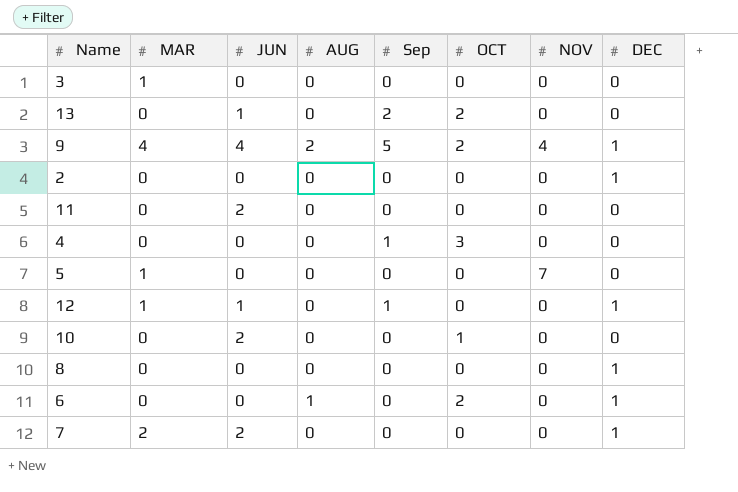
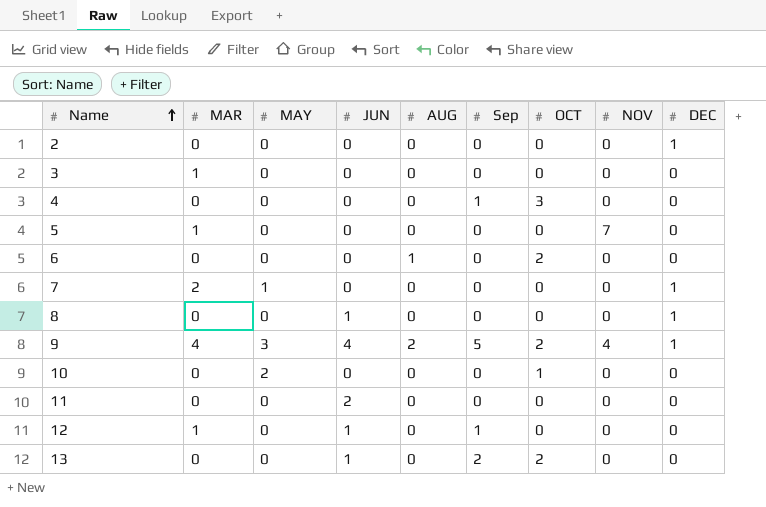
row order: none -> Name ascending
column MAY | position: none -> 3
6 | DEC: 1 -> 0
7 | JUN: 2 -> 0
8 | JUN: 0 -> 1
10 | JUN: 2 -> 0
12 | DEC: 1 -> 0

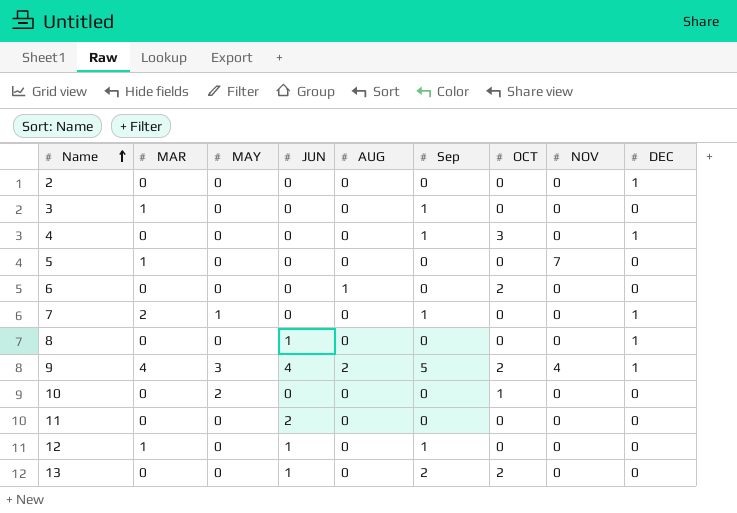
3 | Sep: 0 -> 1
4 | DEC: 0 -> 1
7 | Sep: 0 -> 1

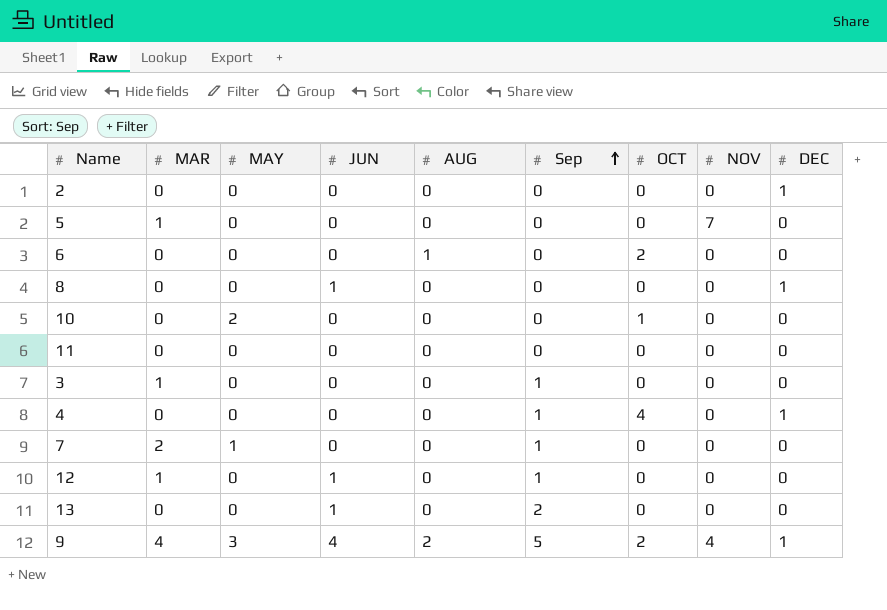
row order: Name ascending -> Sep ascending
11 | JUN: 2 -> 0
4 | OCT: 3 -> 4
7 | DEC: 1 -> 0
13 | OCT: 2 -> 0

